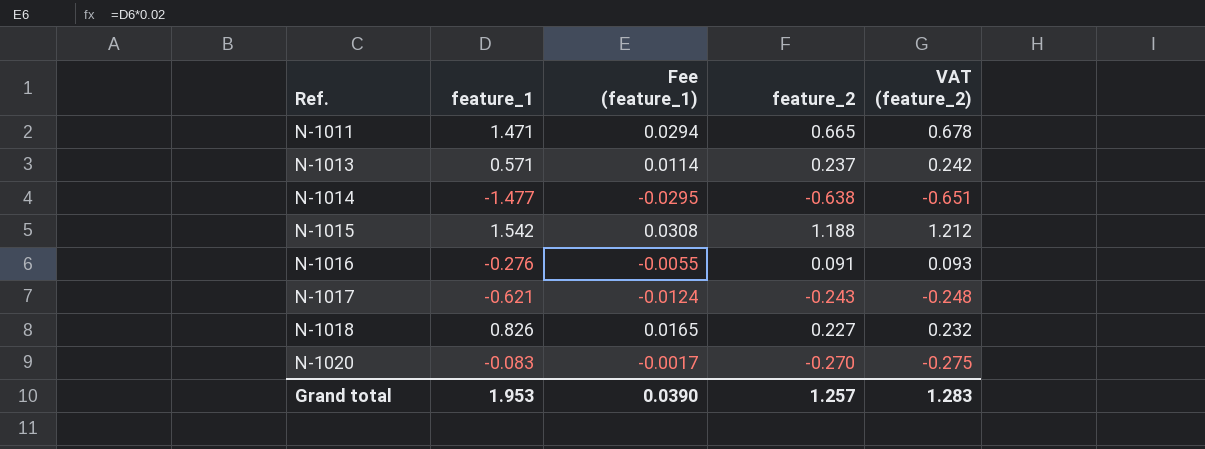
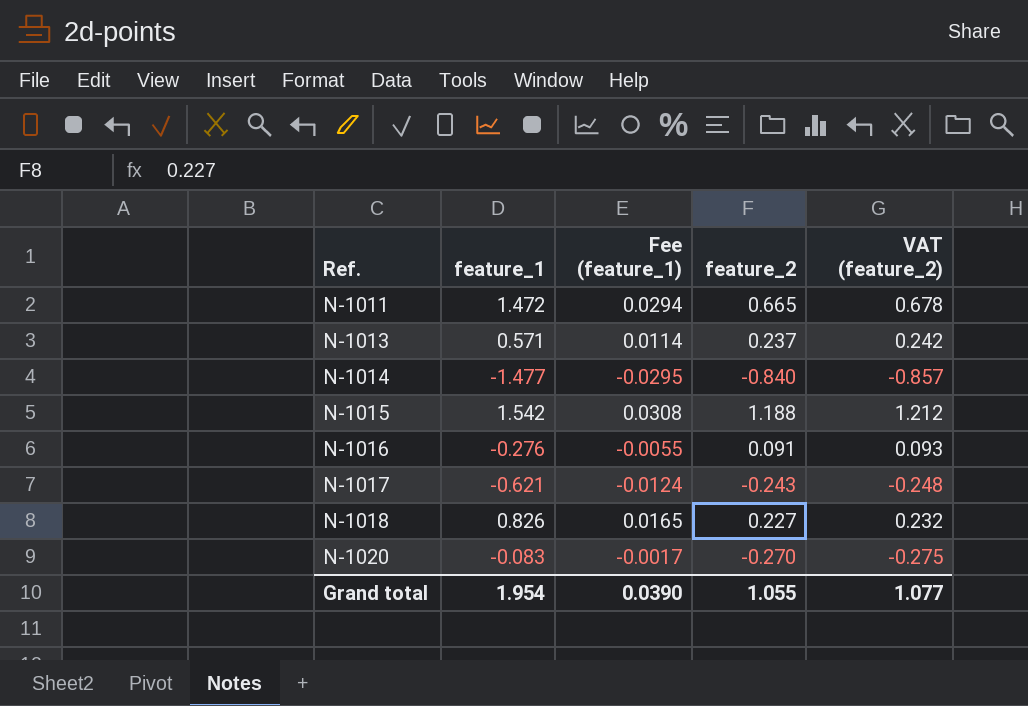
N-1011 | feature_1: 1.471 -> 1.472
N-1014 | feature_2: -0.638 -> -0.840
N-1014 | VAT (feature_2): -0.651 -> -0.857
Grand total | feature_1: 1.953 -> 1.954
Grand total | feature_2: 1.257 -> 1.055
Grand total | VAT (feature_2): 1.283 -> 1.077

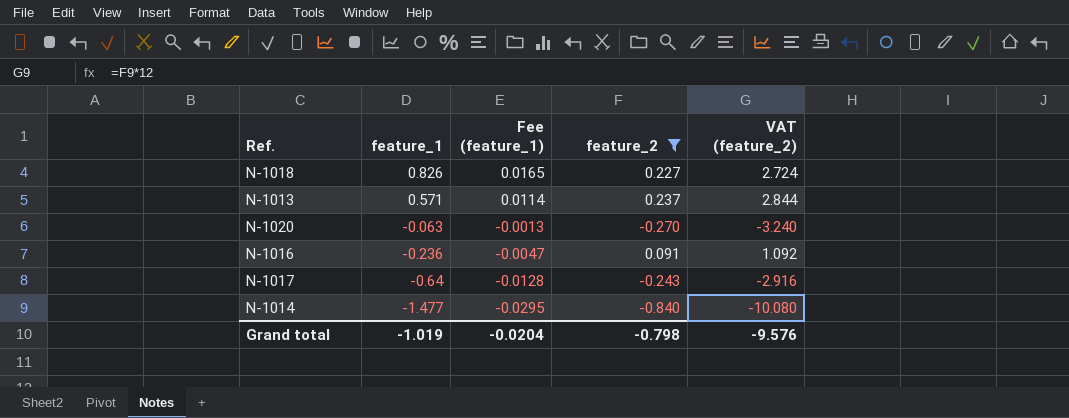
filter: none -> feature_2 <= 0.237
row order: Ref. ascending -> feature_1 descending
column VAT (feature_2) | formula: [feature_2] * 1.02 -> [feature_2] * 12
N-1020 | feature_1: -0.083 -> -0.063
N-1020 | Fee (feature_1): -0.0017 -> -0.0013
N-1016 | feature_1: -0.276 -> -0.236
N-1016 | Fee (feature_1): -0.0055 -> -0.0047
N-1017 | feature_1: -0.621 -> -0.64
N-1017 | Fee (feature_1): -0.0124 -> -0.0128
Grand total | feature_1: 1.954 -> -1.019
Grand total | Fee (feature_1): 0.0390 -> -0.0204
Grand total | feature_2: 1.055 -> -0.798
Grand total | VAT (feature_2): 1.077 -> -9.576

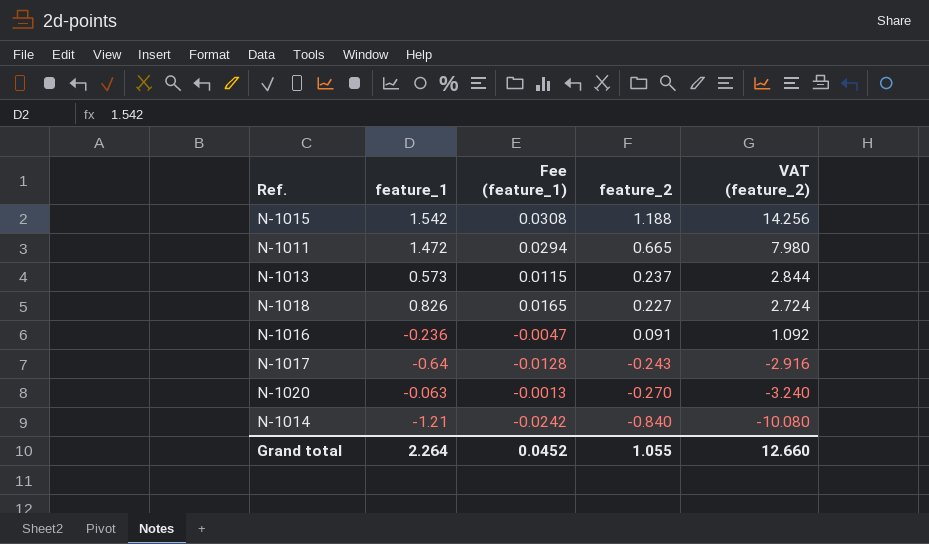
filter: feature_2 <= 0.237 -> none
row order: feature_1 descending -> feature_2 descending
N-1013 | feature_1: 0.571 -> 0.573
N-1013 | Fee (feature_1): 0.0114 -> 0.0115
N-1014 | feature_1: -1.477 -> -1.21
N-1014 | Fee (feature_1): -0.0295 -> -0.0242
Grand total | feature_1: -1.019 -> 2.264
Grand total | Fee (feature_1): -0.0204 -> 0.0452
Grand total | feature_2: -0.798 -> 1.055
Grand total | VAT (feature_2): -9.576 -> 12.660

